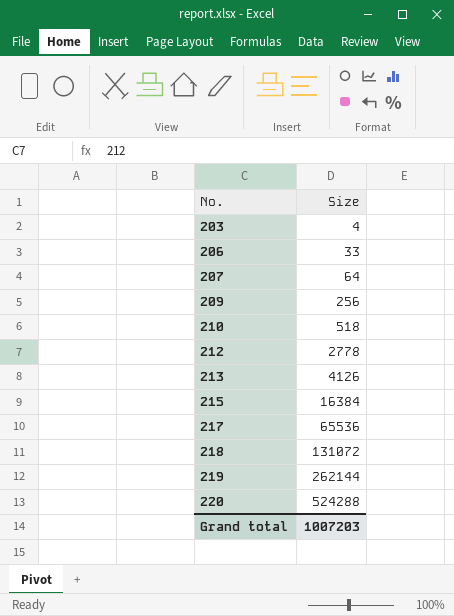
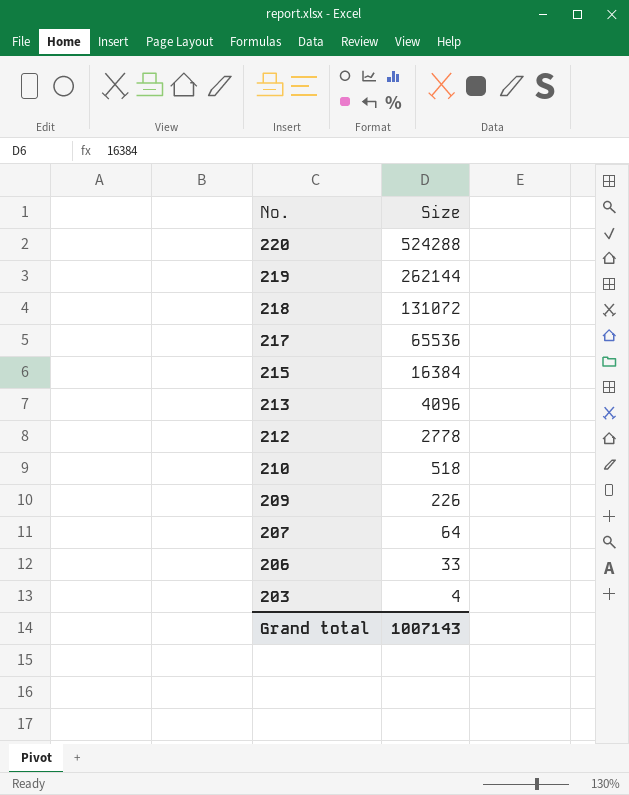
row order: No. ascending -> No. descending
213 | Size: 4126 -> 4096
209 | Size: 256 -> 226
Grand total | Size: 1007203 -> 1007143

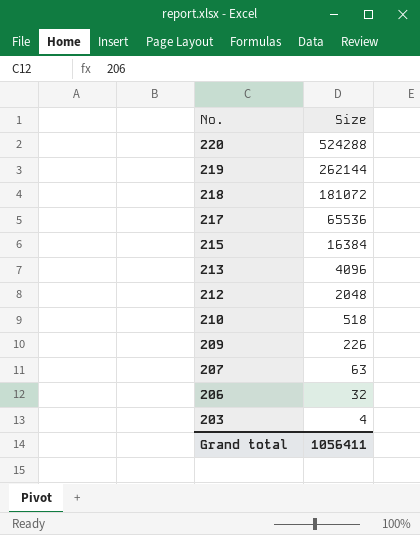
218 | Size: 131072 -> 181072
212 | Size: 2778 -> 2048
207 | Size: 64 -> 63
206 | Size: 33 -> 32
Grand total | Size: 1007143 -> 1056411

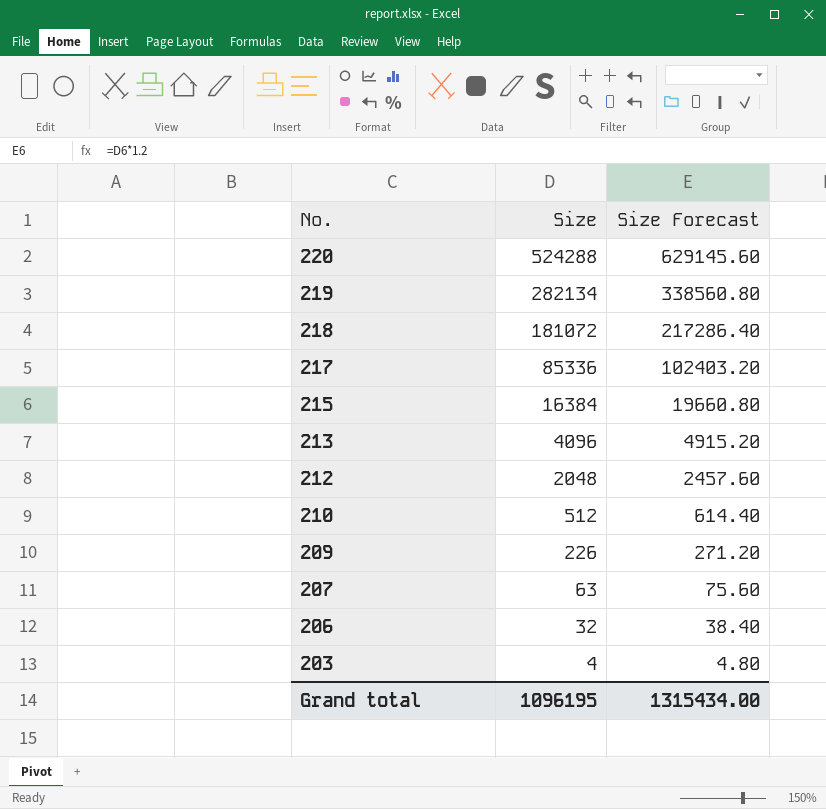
column Size Forecast | formula: none -> [Size] * 1.2
219 | Size: 262144 -> 282134
217 | Size: 65536 -> 85336
210 | Size: 518 -> 512
Grand total | Size: 1056411 -> 1096195

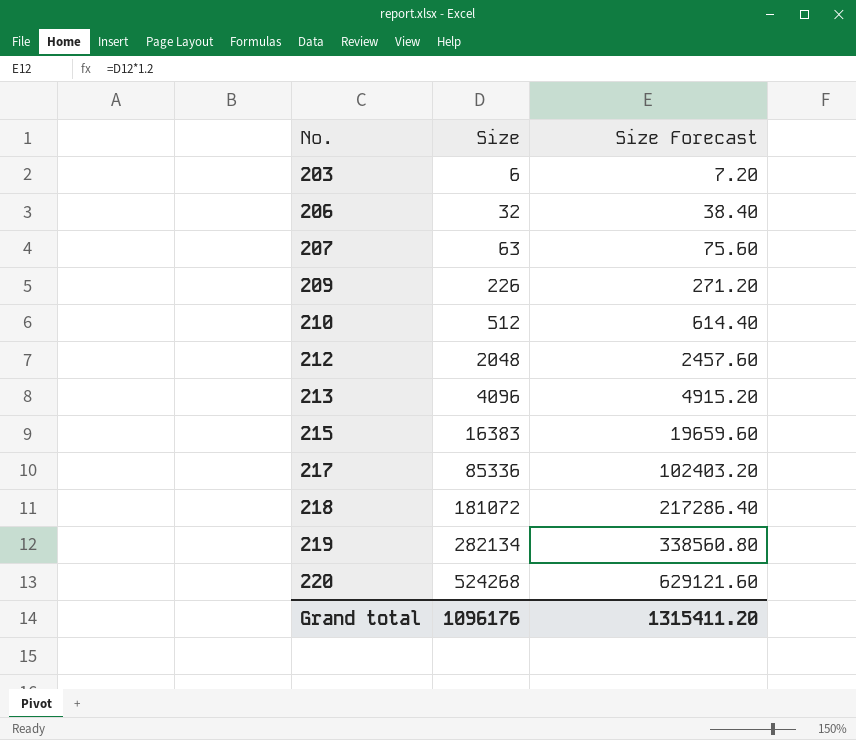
row order: No. descending -> No. ascending
203 | Size: 4 -> 6
203 | Size Forecast: 4.80 -> 7.20
215 | Size: 16384 -> 16383
215 | Size Forecast: 19660.80 -> 19659.60
220 | Size: 524288 -> 524268
220 | Size Forecast: 629145.60 -> 629121.60
Grand total | Size: 1096195 -> 1096176
Grand total | Size Forecast: 1315434.00 -> 1315411.20

